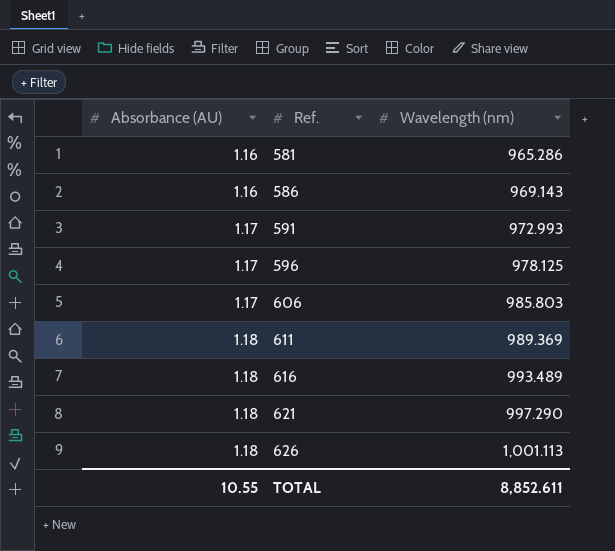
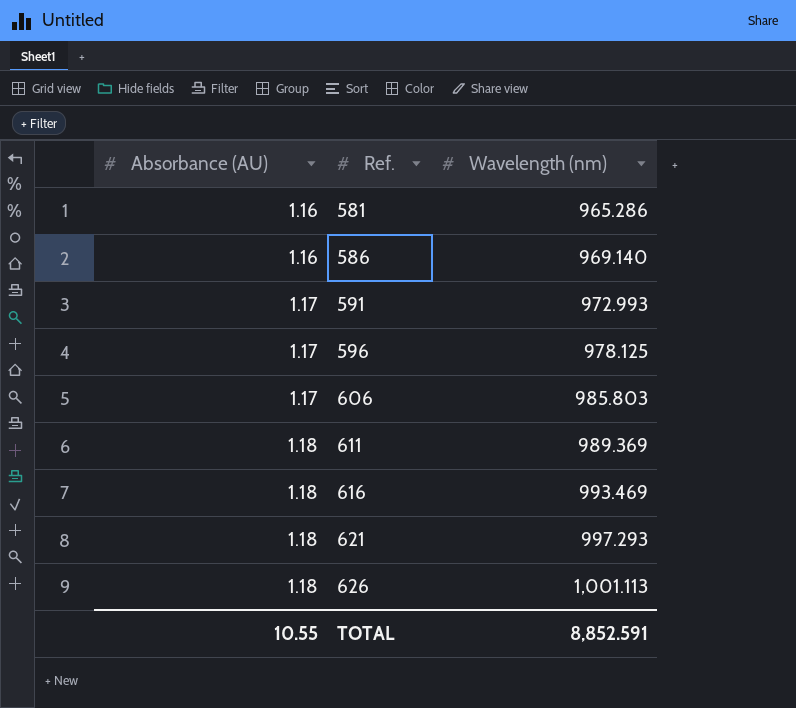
586 | Wavelength (nm): 969.143 -> 969.140
616 | Wavelength (nm): 993.489 -> 993.469
621 | Wavelength (nm): 997.290 -> 997.293
TOTAL | Wavelength (nm): 8,852.611 -> 8,852.591

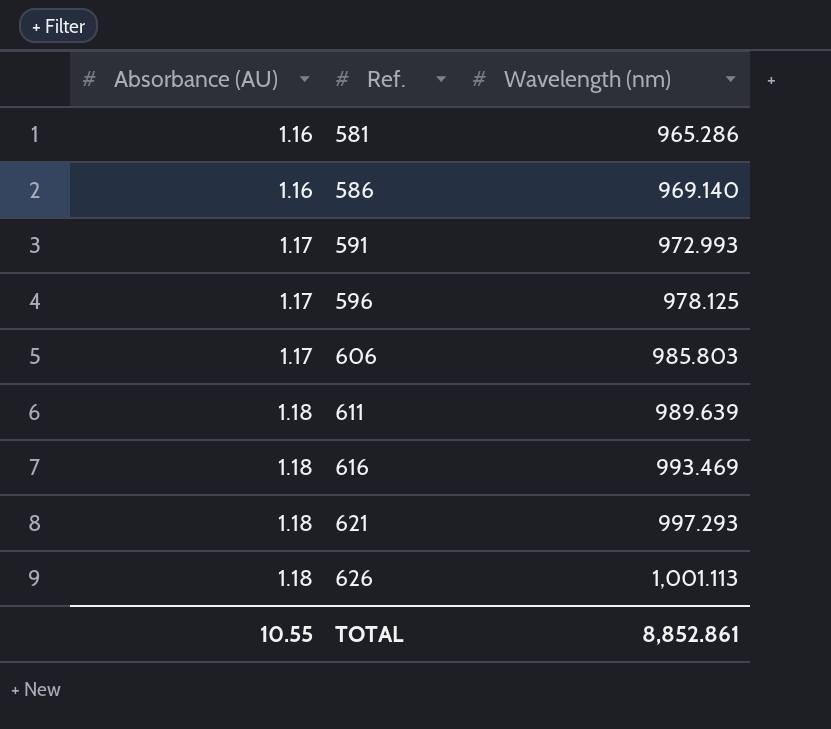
611 | Wavelength (nm): 989.369 -> 989.639
TOTAL | Wavelength (nm): 8,852.591 -> 8,852.861

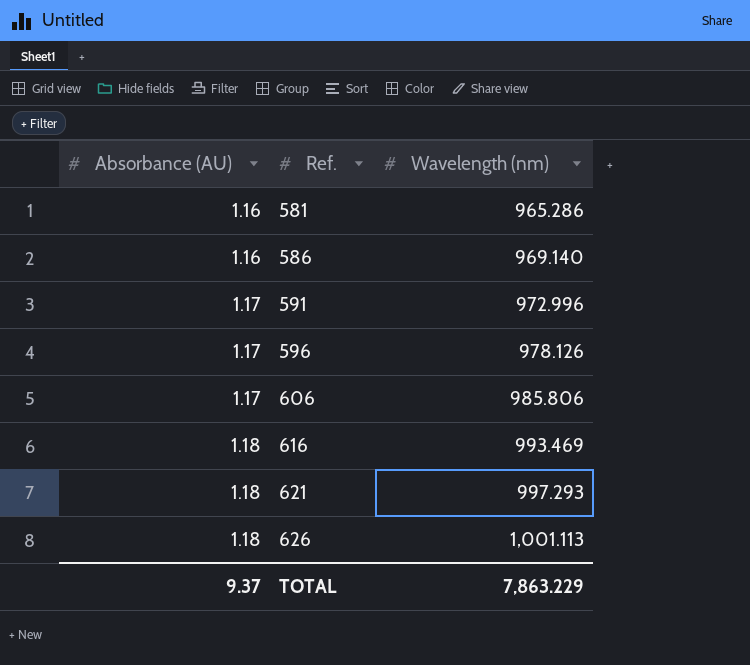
row 611: 1.18 | 989.639 -> none
591 | Wavelength (nm): 972.993 -> 972.996
596 | Wavelength (nm): 978.125 -> 978.126
606 | Wavelength (nm): 985.803 -> 985.806
TOTAL | Absorbance (AU): 10.55 -> 9.37
TOTAL | Wavelength (nm): 8,852.861 -> 7,863.229

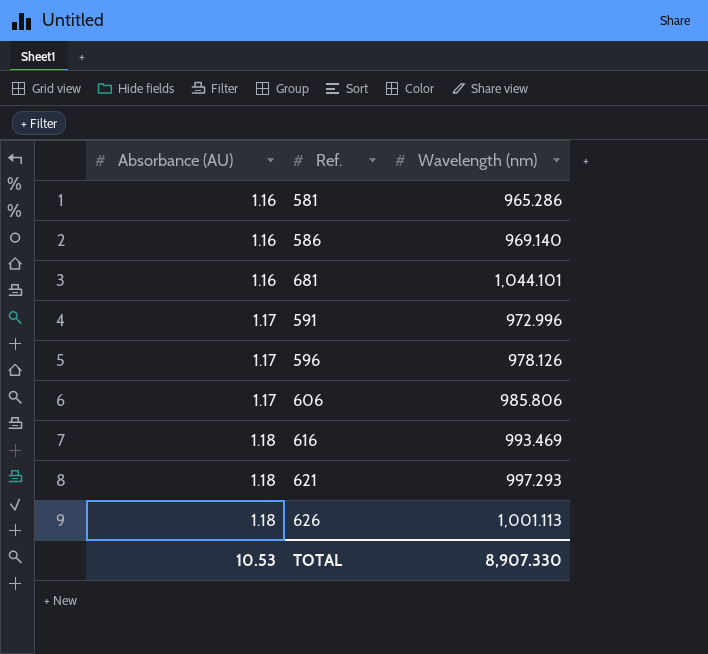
row 681: none -> 1.16 | 1,044.101
TOTAL | Absorbance (AU): 9.37 -> 10.53
TOTAL | Wavelength (nm): 7,863.229 -> 8,907.330

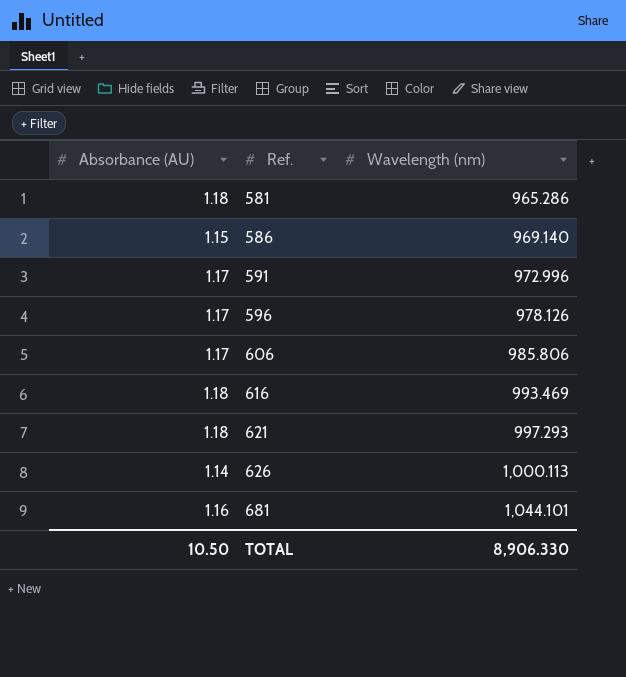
row order: Absorbance (AU) ascending -> Ref. ascending
581 | Absorbance (AU): 1.16 -> 1.18
586 | Absorbance (AU): 1.16 -> 1.15
626 | Absorbance (AU): 1.18 -> 1.14
626 | Wavelength (nm): 1,001.113 -> 1,000.113
TOTAL | Absorbance (AU): 10.53 -> 10.50
TOTAL | Wavelength (nm): 8,907.330 -> 8,906.330

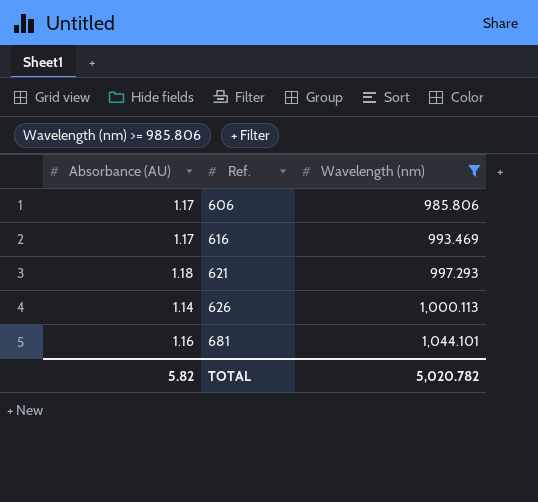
filter: none -> Wavelength (nm) >= 985.806
616 | Absorbance (AU): 1.18 -> 1.17
TOTAL | Absorbance (AU): 10.50 -> 5.82
TOTAL | Wavelength (nm): 8,906.330 -> 5,020.782

